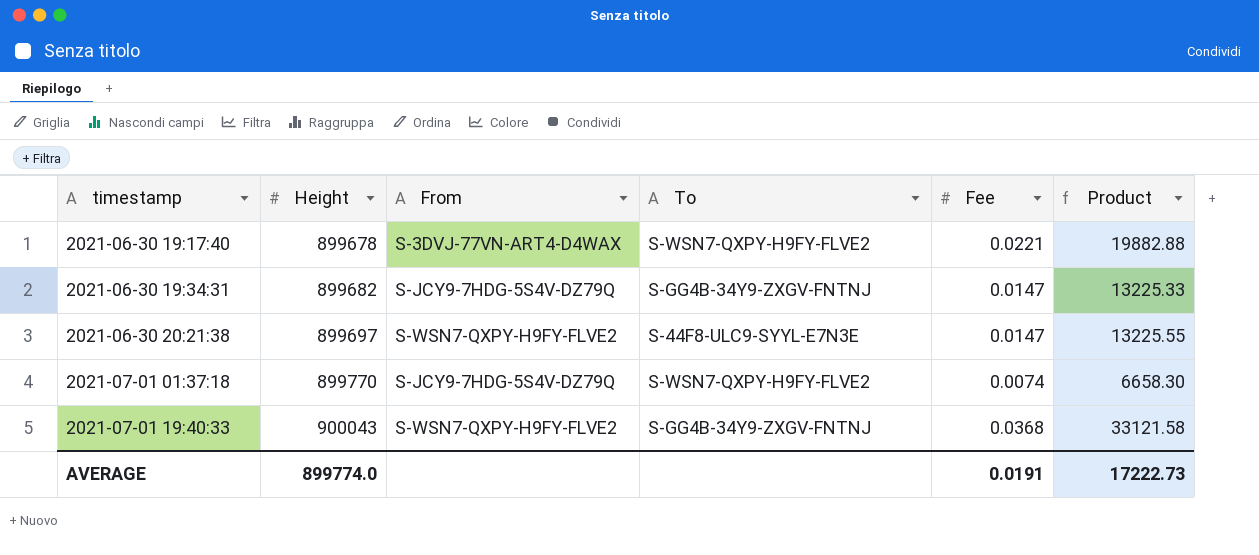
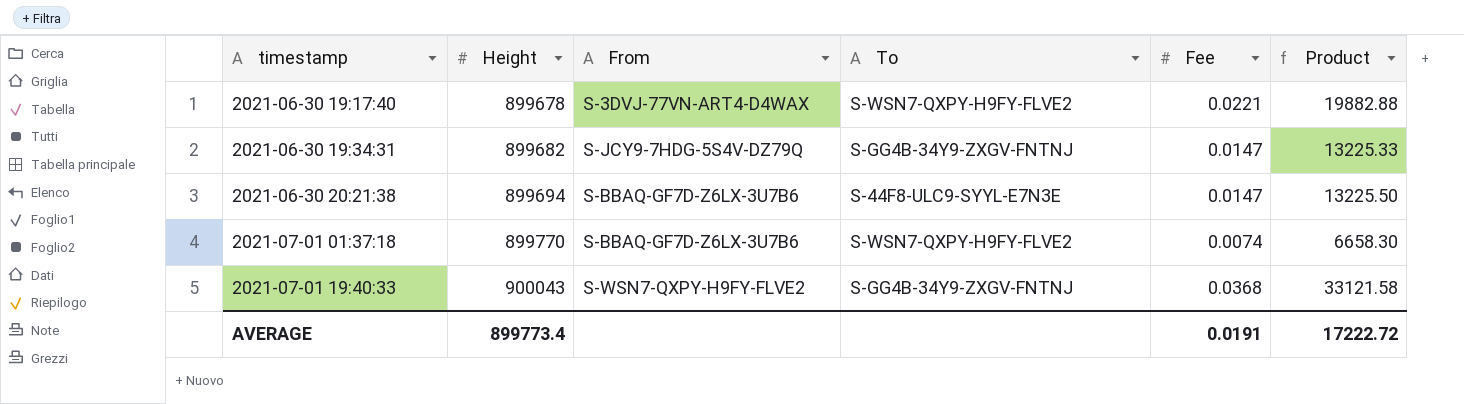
2021-06-30 20:21:38 | Height: 899697 -> 899694
2021-06-30 20:21:38 | From: S-WSN7-QXPY-H9FY-FLVE2 -> S-BBAQ-GF7D-Z6LX-3U7B6
2021-06-30 20:21:38 | Product: 13225.55 -> 13225.50
2021-07-01 01:37:18 | From: S-JCY9-7HDG-5S4V-DZ79Q -> S-BBAQ-GF7D-Z6LX-3U7B6
AVERAGE | Height: 899774.0 -> 899773.4
AVERAGE | Product: 17222.73 -> 17222.72

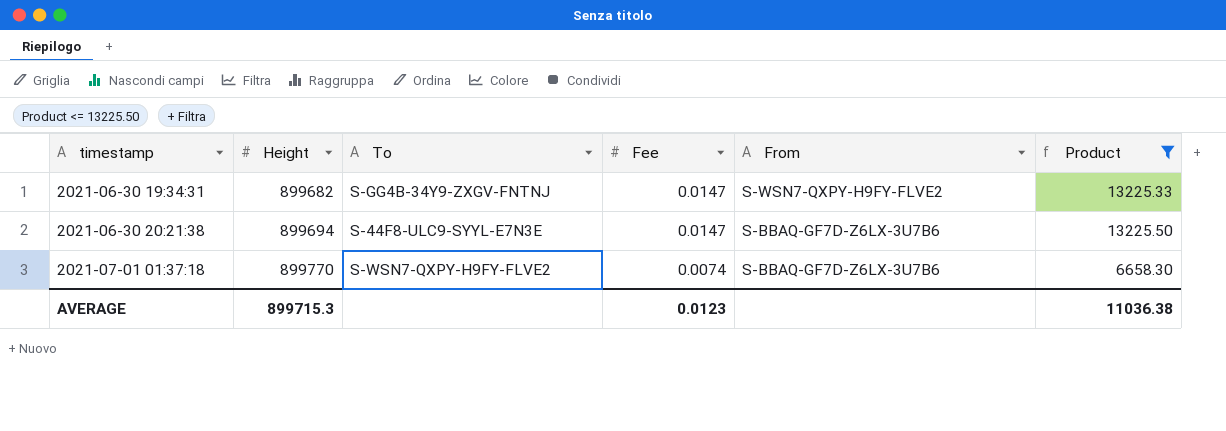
filter: none -> Product <= 13225.50
column From | position: 3 -> 5
2021-06-30 19:34:31 | From: S-JCY9-7HDG-5S4V-DZ79Q -> S-WSN7-QXPY-H9FY-FLVE2
AVERAGE | Height: 899773.4 -> 899715.3
AVERAGE | Fee: 0.0191 -> 0.0123
AVERAGE | Product: 17222.72 -> 11036.38

